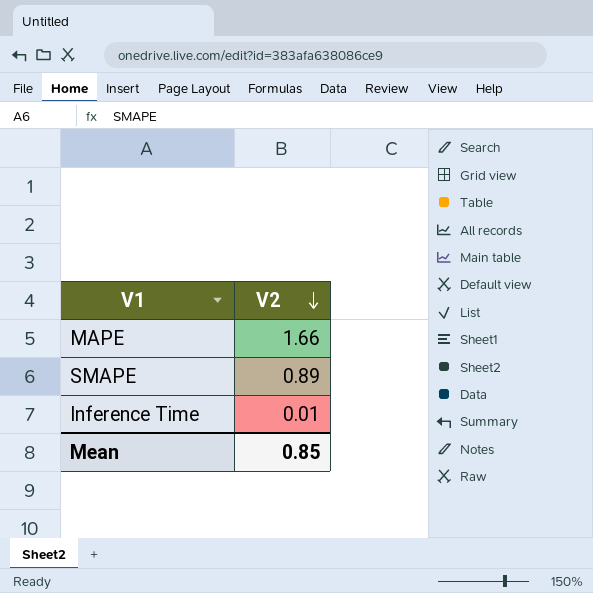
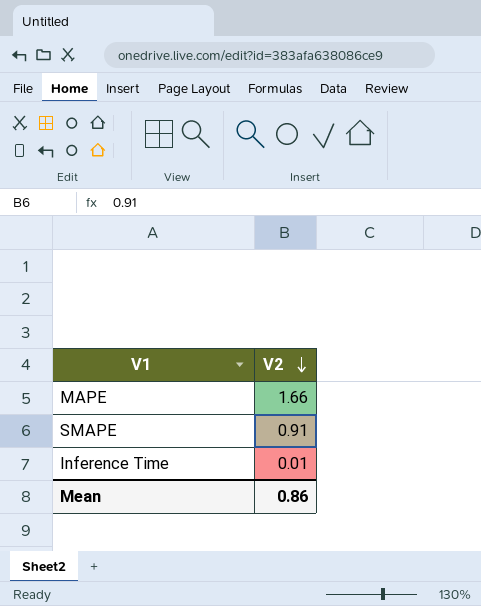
SMAPE | V2: 0.89 -> 0.91
Mean | V2: 0.85 -> 0.86

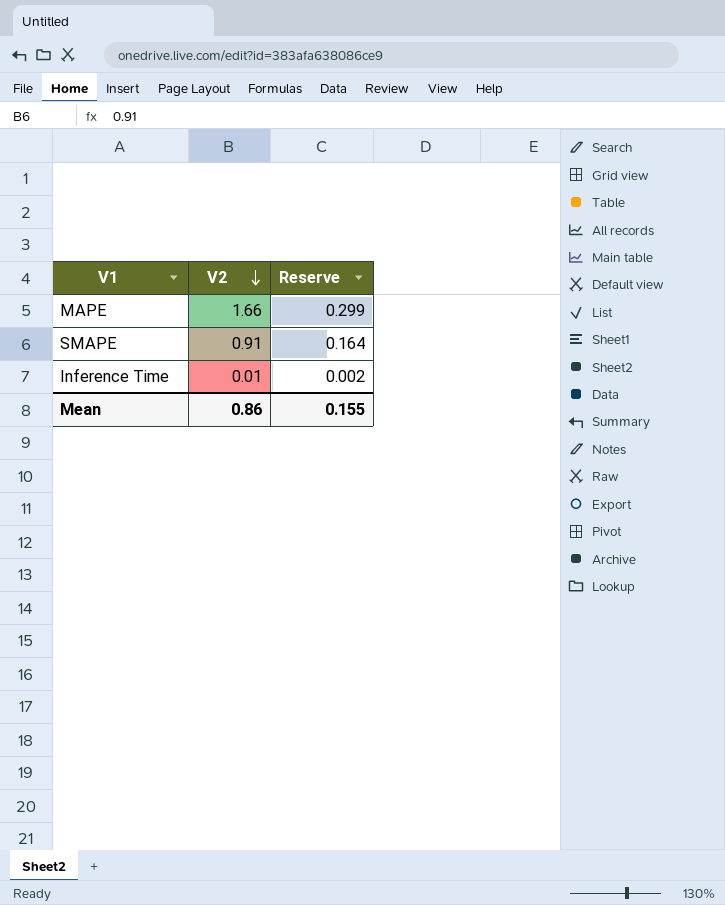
column Reserve | formula: none -> [V2] * 0.18

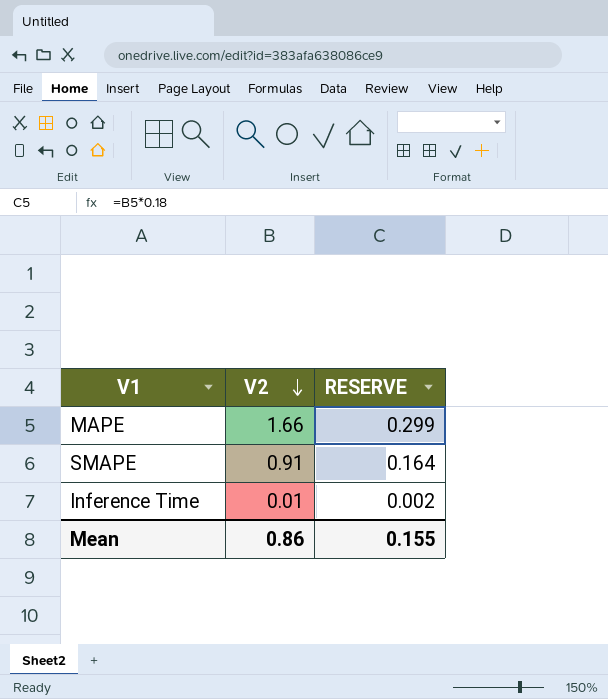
column name: Reserve -> RESERVE

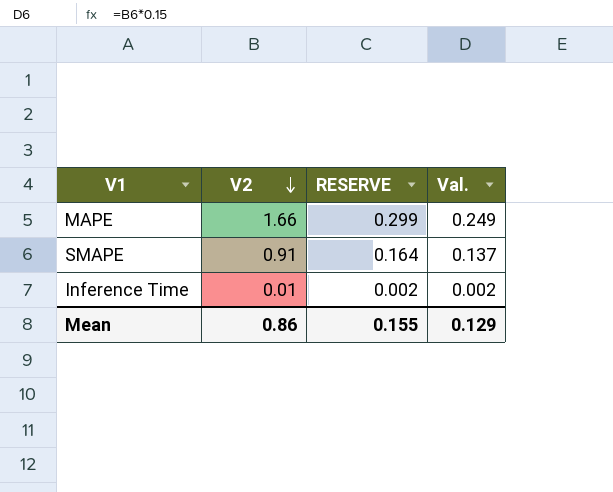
column Val. | formula: none -> [V2] * 0.15

